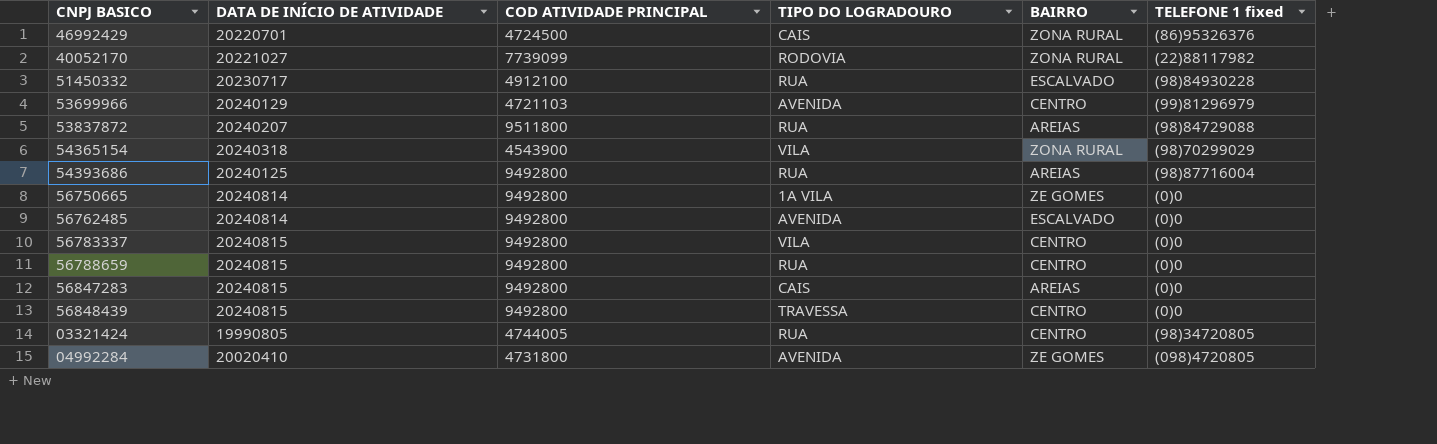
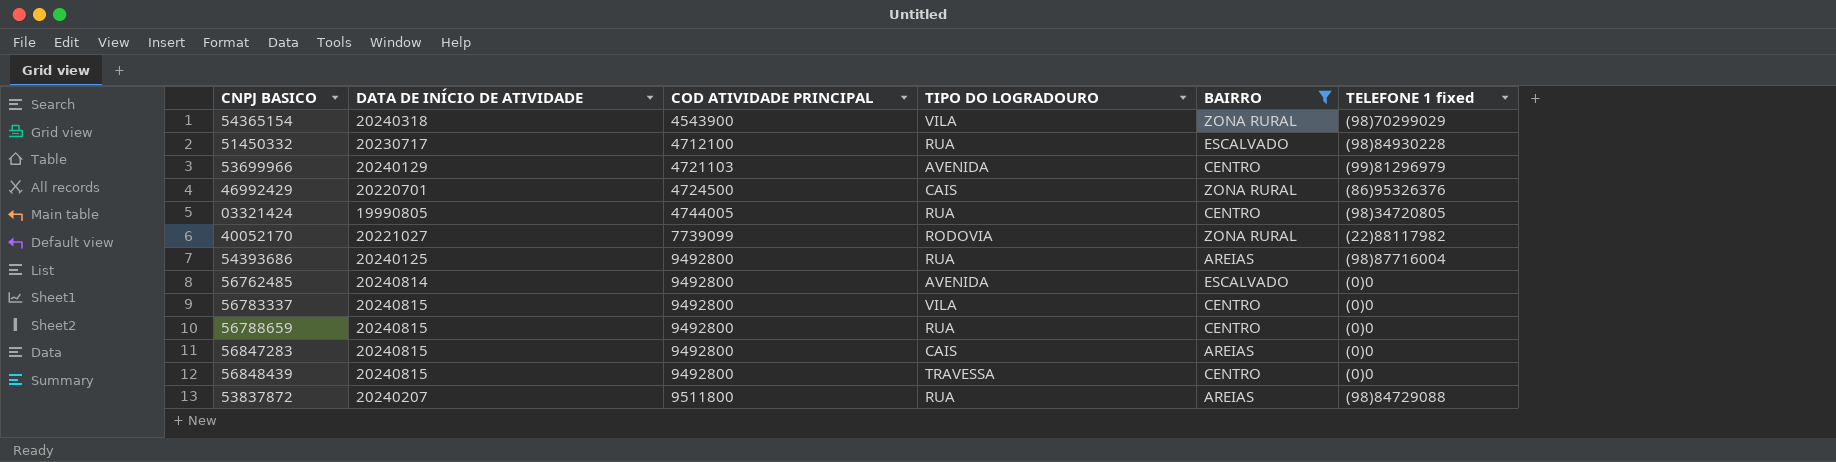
filter: none -> BAIRRO != ZE GOMES
row order: none -> COD ATIVIDADE PRINCIPAL ascending
51450332 | COD ATIVIDADE PRINCIPAL: 4912100 -> 4712100

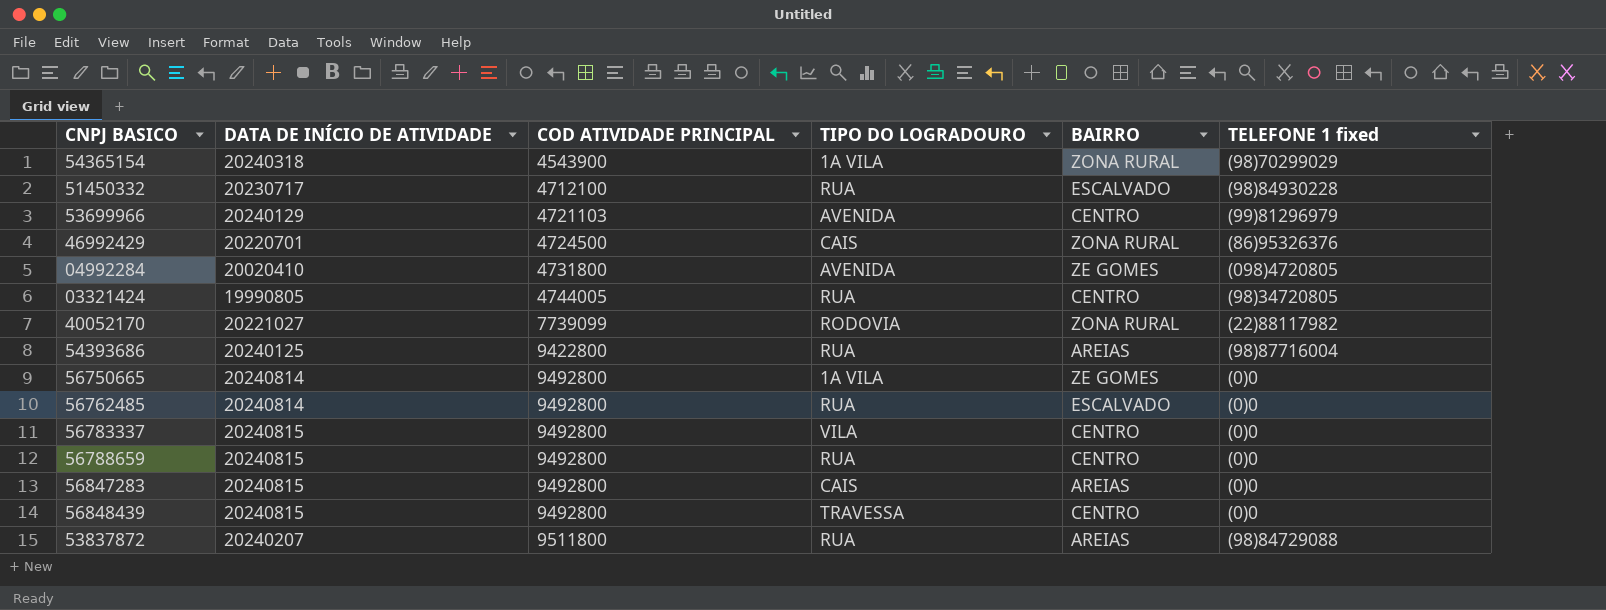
filter: BAIRRO != ZE GOMES -> none
54365154 | TIPO DO LOGRADOURO: VILA -> 1A VILA
54393686 | COD ATIVIDADE PRINCIPAL: 9492800 -> 9422800
56762485 | TIPO DO LOGRADOURO: AVENIDA -> RUA

